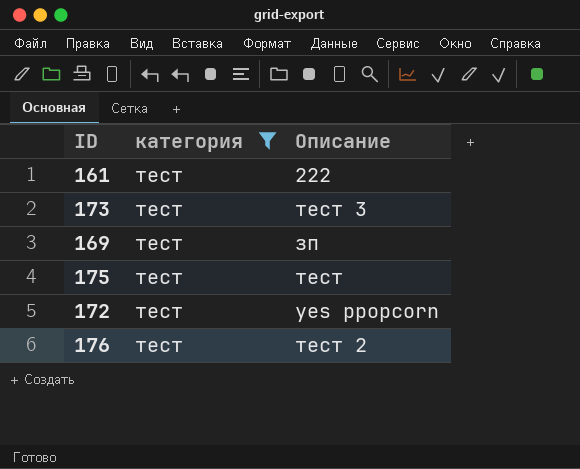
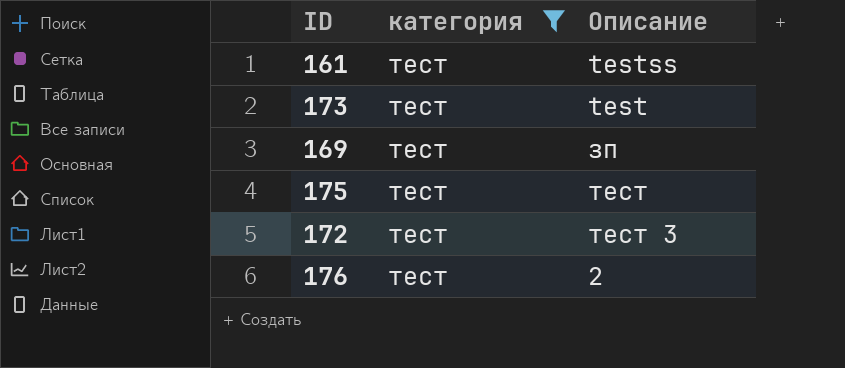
161 | Описание: 222 -> testss
173 | Описание: тест 3 -> test
172 | Описание: yes ppopcorn -> тест 3
176 | Описание: тест 2 -> 2

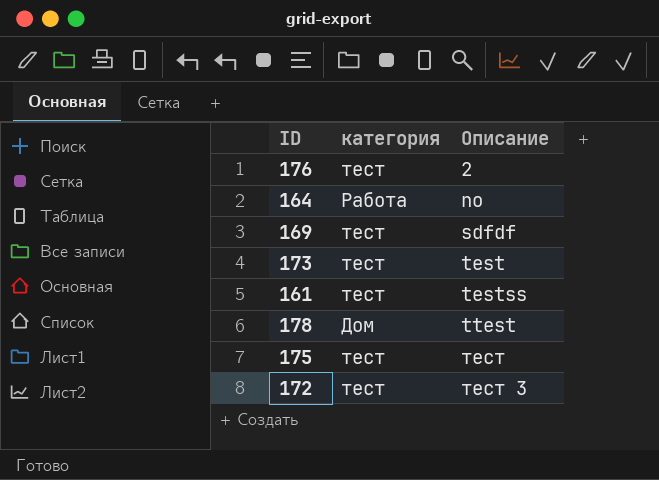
filter: категория = тест -> none
row order: none -> Описание ascending
169 | Описание: зп -> sdfdf

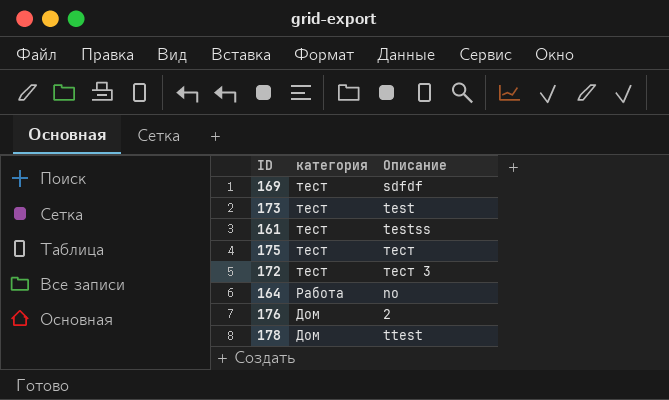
row order: Описание ascending -> категория descending
176 | категория: тест -> Дом

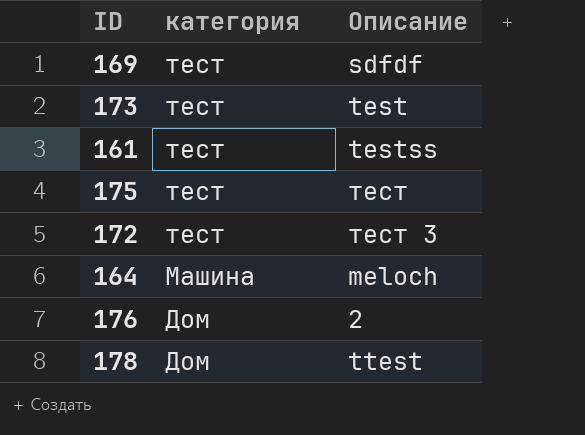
164 | категория: Работа -> Машина
164 | Описание: no -> meloch

